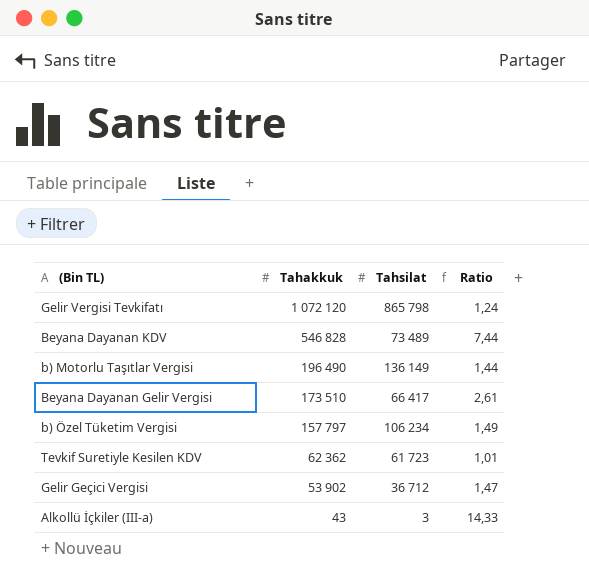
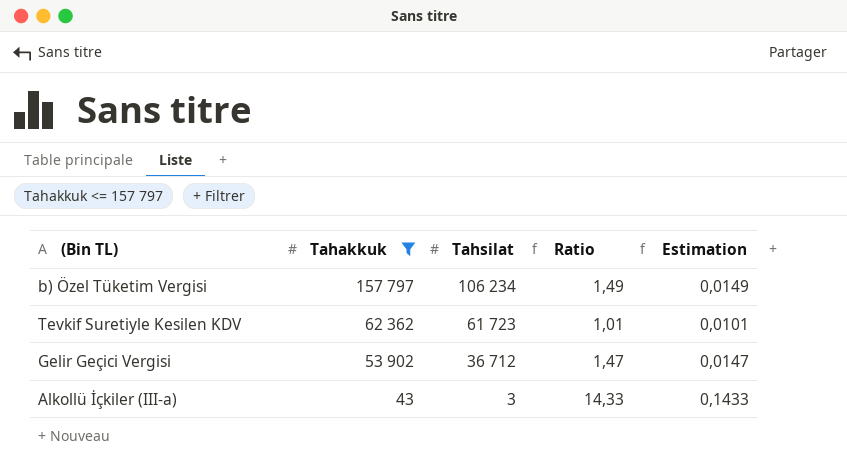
filter: none -> Tahakkuk <= 157 797
column Estimation | formula: none -> [Ratio] * 0,01

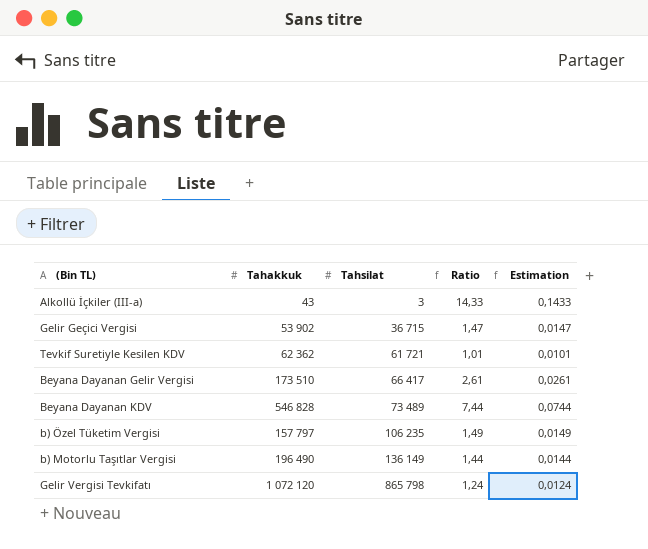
filter: Tahakkuk <= 157 797 -> none
row order: Tahakkuk descending -> Tahsilat ascending
Gelir Geçici Vergisi | Tahsilat: 36 712 -> 36 715
Tevkif Suretiyle Kesilen KDV | Tahsilat: 61 723 -> 61 721
b) Özel Tüketim Vergisi | Tahsilat: 106 234 -> 106 235

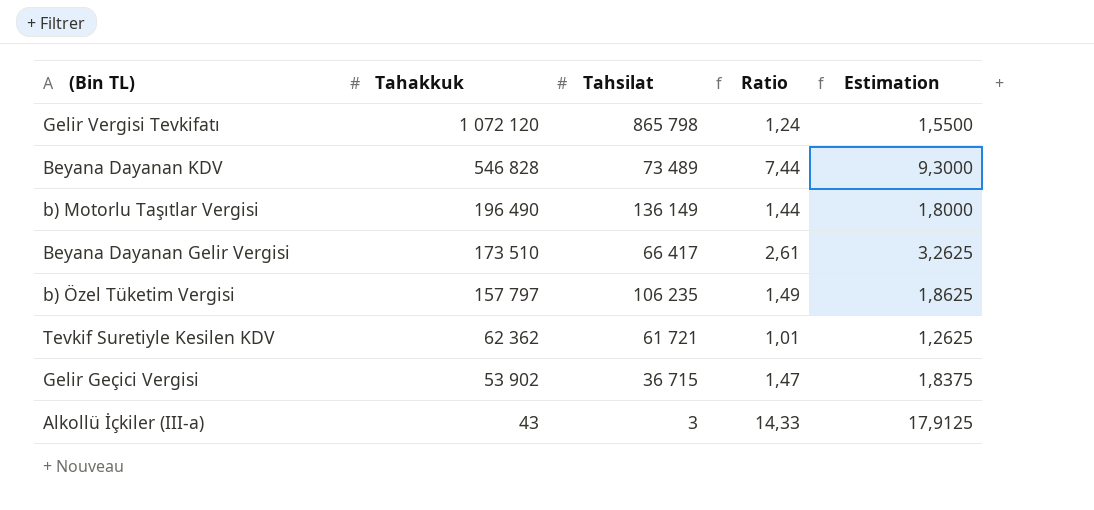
row order: Tahsilat ascending -> Tahakkuk descending
column Estimation | formula: [Ratio] * 0,01 -> [Ratio] * 1,25

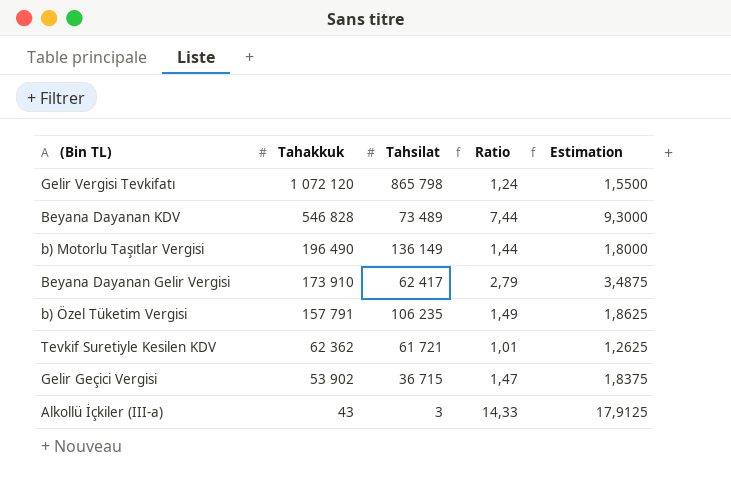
Beyana Dayanan Gelir Vergisi | Tahakkuk: 173 510 -> 173 910
Beyana Dayanan Gelir Vergisi | Tahsilat: 66 417 -> 62 417
Beyana Dayanan Gelir Vergisi | Ratio: 2,61 -> 2,79
Beyana Dayanan Gelir Vergisi | Estimation: 3,2625 -> 3,4875
b) Özel Tüketim Vergisi | Tahakkuk: 157 797 -> 157 791

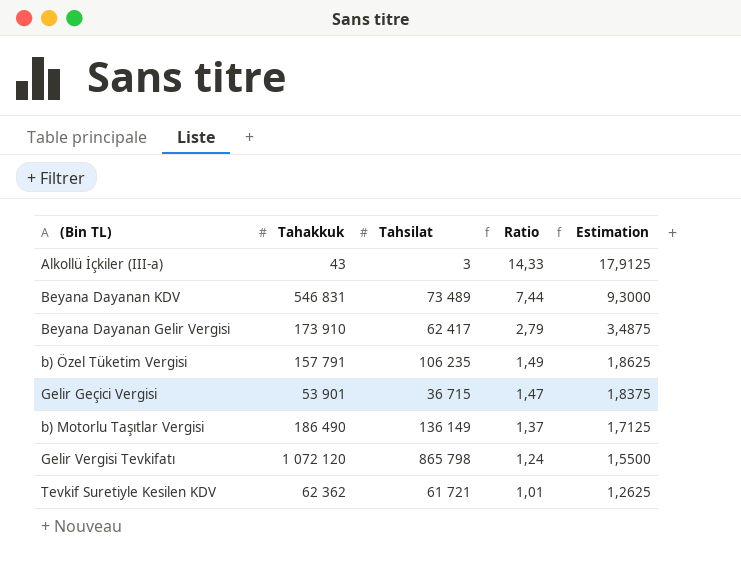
row order: Tahakkuk descending -> Ratio descending
Beyana Dayanan KDV | Tahakkuk: 546 828 -> 546 831
Gelir Geçici Vergisi | Tahakkuk: 53 902 -> 53 901
b) Motorlu Taşıtlar Vergisi | Tahakkuk: 196 490 -> 186 490
b) Motorlu Taşıtlar Vergisi | Ratio: 1,44 -> 1,37
b) Motorlu Taşıtlar Vergisi | Estimation: 1,8000 -> 1,7125

